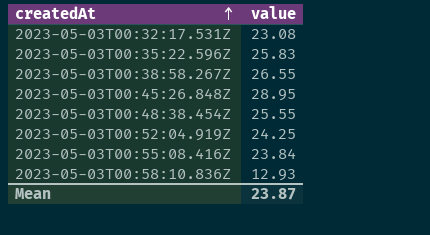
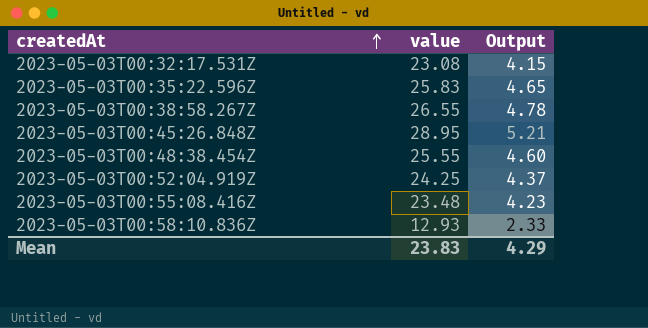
column Output | formula: none -> [value] * 0.18
2023-05-03T00:55:08.416Z | value: 23.84 -> 23.48
Mean | value: 23.87 -> 23.83

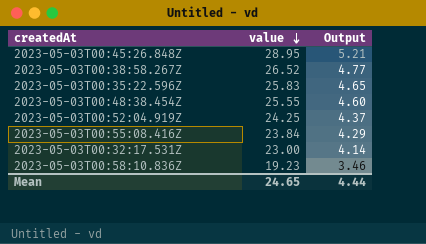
row order: createdAt ascending -> value descending
2023-05-03T00:38:58.267Z | value: 26.55 -> 26.52
2023-05-03T00:38:58.267Z | Output: 4.78 -> 4.77
2023-05-03T00:55:08.416Z | value: 23.48 -> 23.84
2023-05-03T00:55:08.416Z | Output: 4.23 -> 4.29
2023-05-03T00:32:17.531Z | value: 23.08 -> 23.00
2023-05-03T00:32:17.531Z | Output: 4.15 -> 4.14
2023-05-03T00:58:10.836Z | value: 12.93 -> 19.23
2023-05-03T00:58:10.836Z | Output: 2.33 -> 3.46
Mean | value: 23.83 -> 24.65
Mean | Output: 4.29 -> 4.44

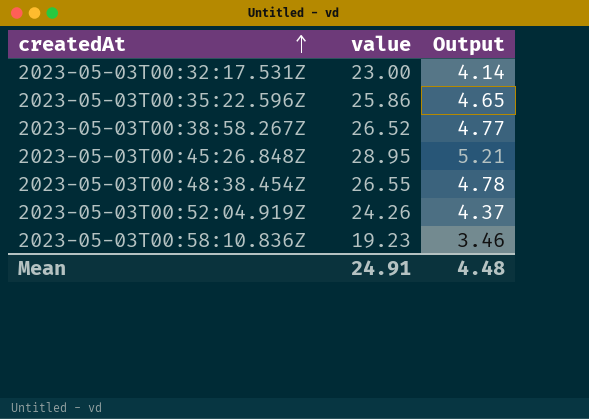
row order: value descending -> createdAt ascending
row 2023-05-03T00:55:08.416Z: 23.84 | 4.29 -> none
2023-05-03T00:35:22.596Z | value: 25.83 -> 25.86
2023-05-03T00:48:38.454Z | value: 25.55 -> 26.55
2023-05-03T00:48:38.454Z | Output: 4.60 -> 4.78
2023-05-03T00:52:04.919Z | value: 24.25 -> 24.26
Mean | value: 24.65 -> 24.91
Mean | Output: 4.44 -> 4.48

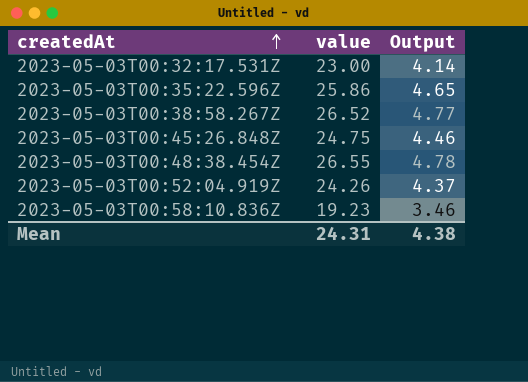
2023-05-03T00:45:26.848Z | value: 28.95 -> 24.75
2023-05-03T00:45:26.848Z | Output: 5.21 -> 4.46
Mean | value: 24.91 -> 24.31
Mean | Output: 4.48 -> 4.38

